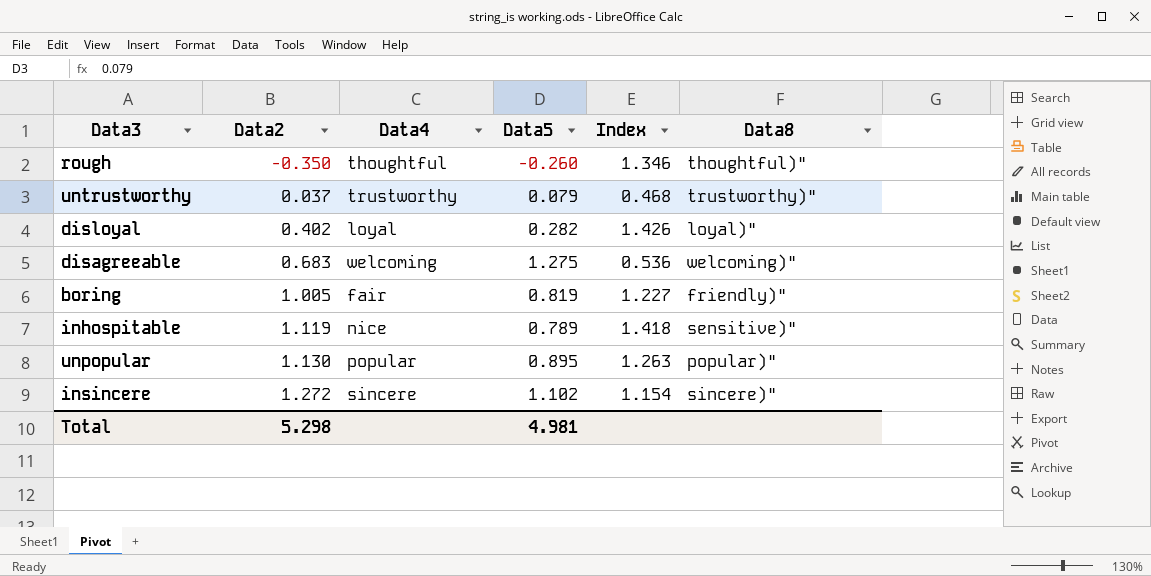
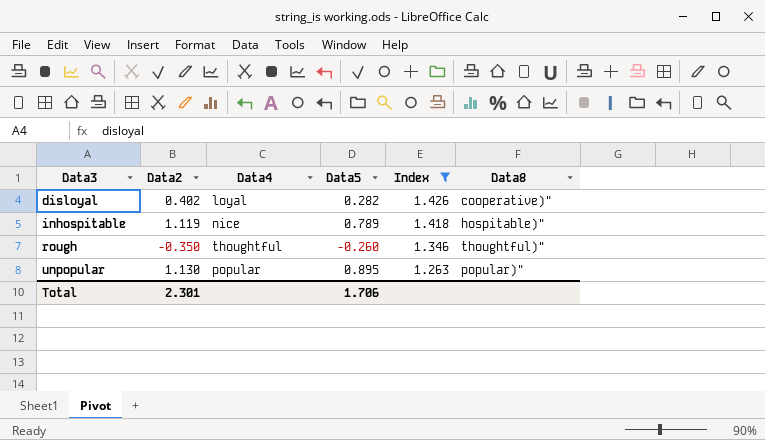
filter: none -> Index >= 1.263
row order: Data2 ascending -> Data3 ascending
disloyal | Data8: loyal)" -> cooperative)"
inhospitable | Data8: sensitive)" -> hospitable)"
Total | Data2: 5.298 -> 2.301
Total | Data5: 4.981 -> 1.706

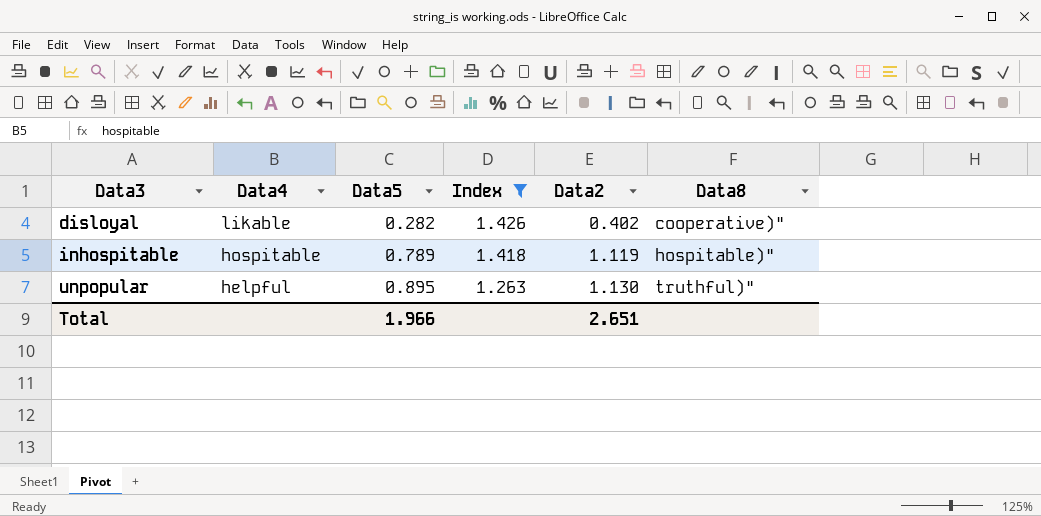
column Data2 | position: 2 -> 5
row rough: -0.350 | thoughtful | -0.260 | 1.346 | thoughtful)" -> none
disloyal | Data4: loyal -> likable
inhospitable | Data4: nice -> hospitable
unpopular | Data4: popular -> helpful
unpopular | Data8: popular)" -> truthful)"
Total | Data5: 1.706 -> 1.966
Total | Data2: 2.301 -> 2.651

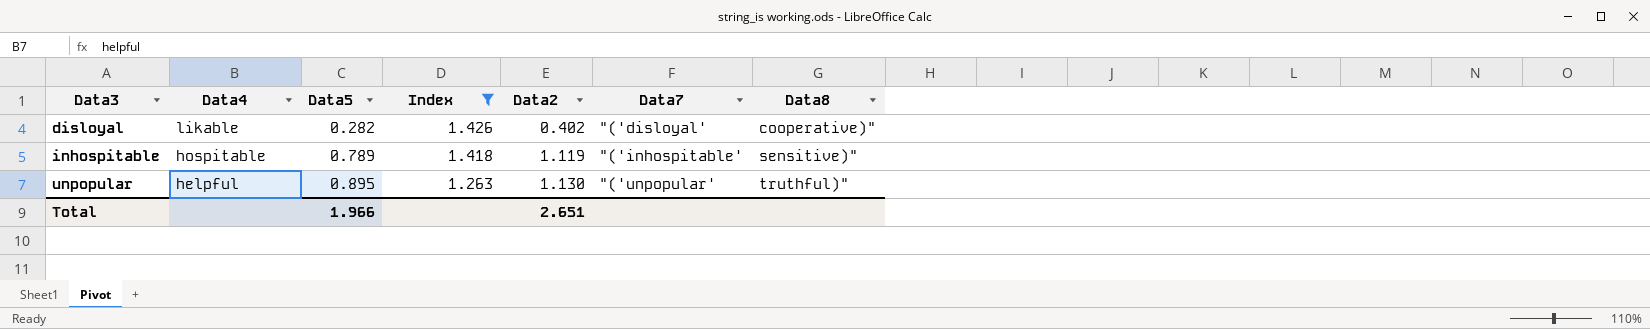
column Data7 | position: none -> 6
inhospitable | Data8: hospitable)" -> sensitive)"

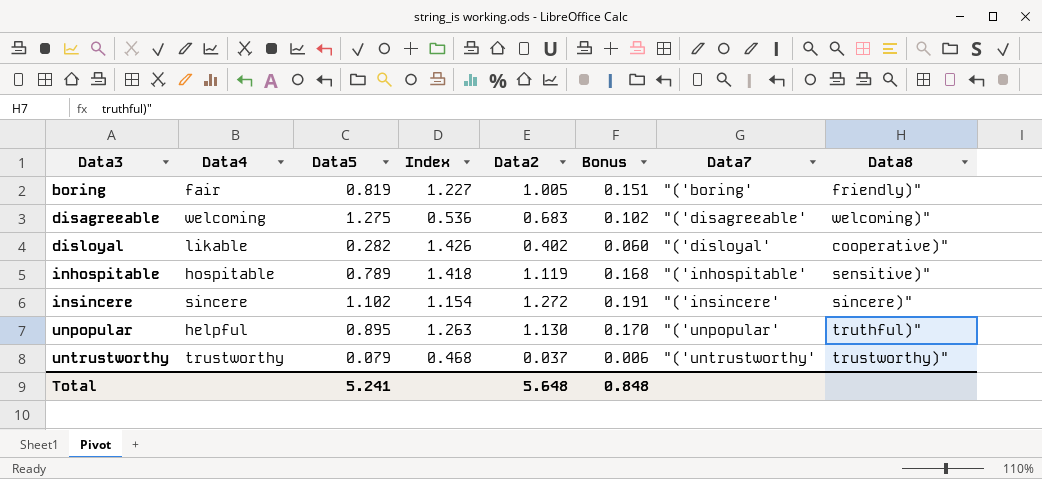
filter: Index >= 1.263 -> none
column Bonus | formula: none -> [Data2] * 0.15
Total | Data5: 1.966 -> 5.241
Total | Data2: 2.651 -> 5.648

